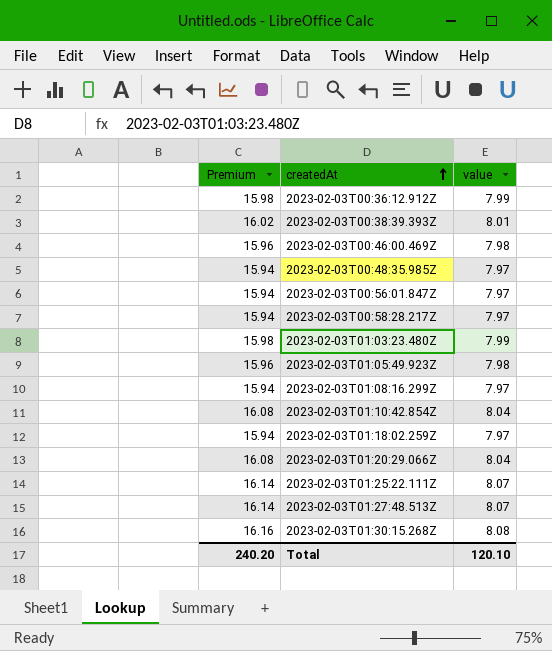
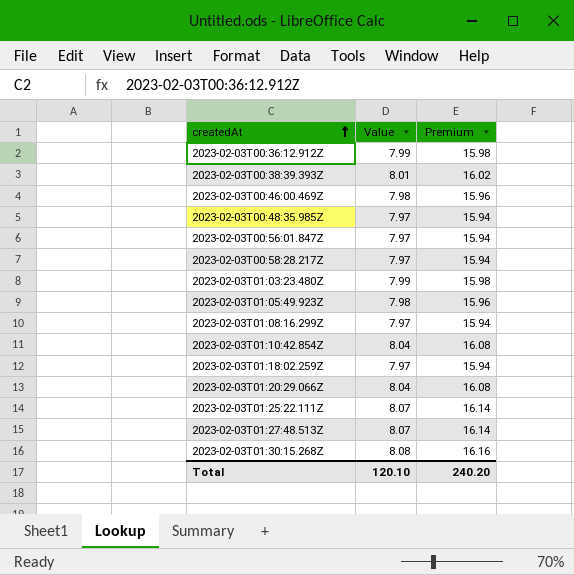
column name: value -> Value
column Premium | position: 1 -> 3

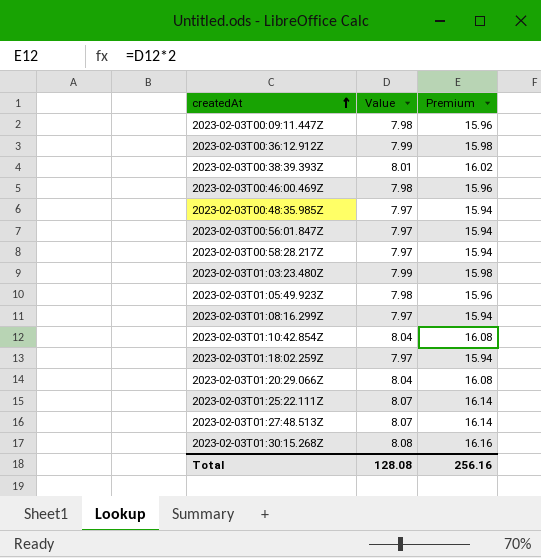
row 2023-02-03T00:09:11.447Z: none -> 7.98 | 15.96
Total | Value: 120.10 -> 128.08
Total | Premium: 240.20 -> 256.16

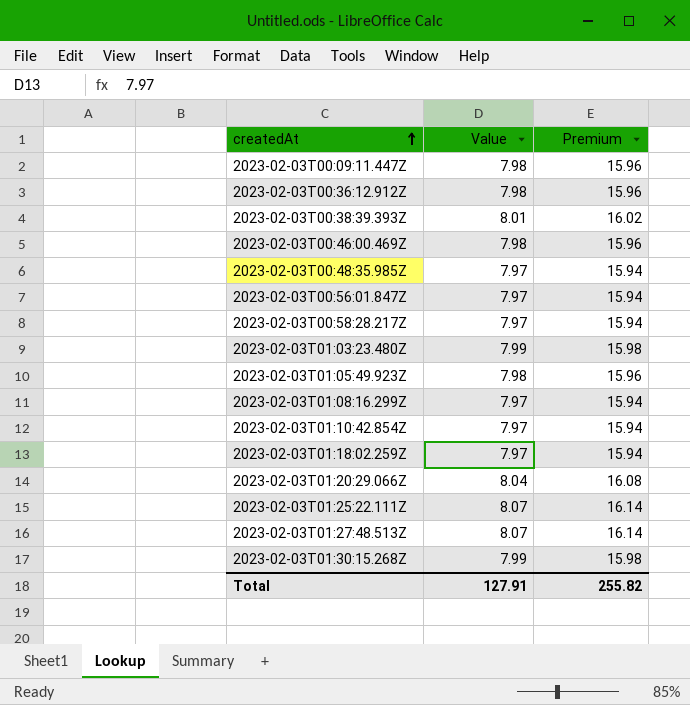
2023-02-03T00:36:12.912Z | Value: 7.99 -> 7.98
2023-02-03T00:36:12.912Z | Premium: 15.98 -> 15.96
2023-02-03T01:10:42.854Z | Value: 8.04 -> 7.97
2023-02-03T01:10:42.854Z | Premium: 16.08 -> 15.94
2023-02-03T01:30:15.268Z | Value: 8.08 -> 7.99
2023-02-03T01:30:15.268Z | Premium: 16.16 -> 15.98
Total | Value: 128.08 -> 127.91
Total | Premium: 256.16 -> 255.82

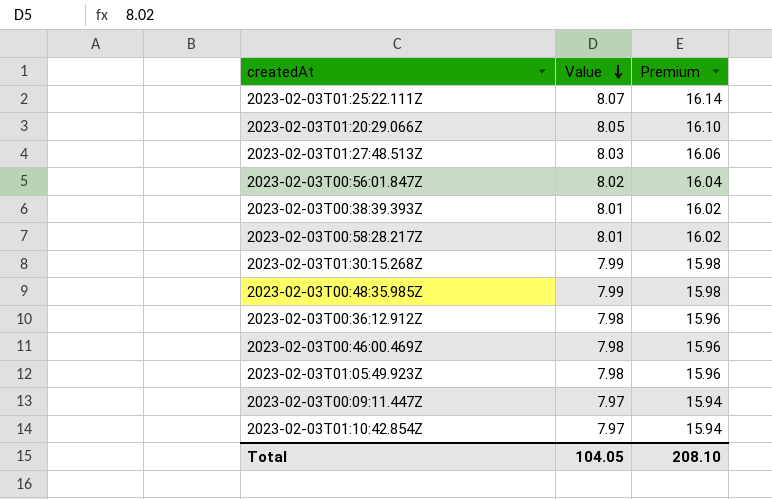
row order: createdAt ascending -> Value descending
row 2023-02-03T01:03:23.480Z: 7.99 | 15.98 -> none
row 2023-02-03T01:08:16.299Z: 7.97 | 15.94 -> none
row 2023-02-03T01:18:02.259Z: 7.97 | 15.94 -> none
2023-02-03T01:20:29.066Z | Value: 8.04 -> 8.05
2023-02-03T01:20:29.066Z | Premium: 16.08 -> 16.10
2023-02-03T01:27:48.513Z | Value: 8.07 -> 8.03
2023-02-03T01:27:48.513Z | Premium: 16.14 -> 16.06
2023-02-03T00:56:01.847Z | Value: 7.97 -> 8.02
2023-02-03T00:56:01.847Z | Premium: 15.94 -> 16.04
2023-02-03T00:58:28.217Z | Value: 7.97 -> 8.01
2023-02-03T00:58:28.217Z | Premium: 15.94 -> 16.02
2023-02-03T00:48:35.985Z | Value: 7.97 -> 7.99
2023-02-03T00:48:35.985Z | Premium: 15.94 -> 15.98
2023-02-03T00:09:11.447Z | Value: 7.98 -> 7.97
2023-02-03T00:09:11.447Z | Premium: 15.96 -> 15.94
Total | Value: 127.91 -> 104.05
Total | Premium: 255.82 -> 208.10

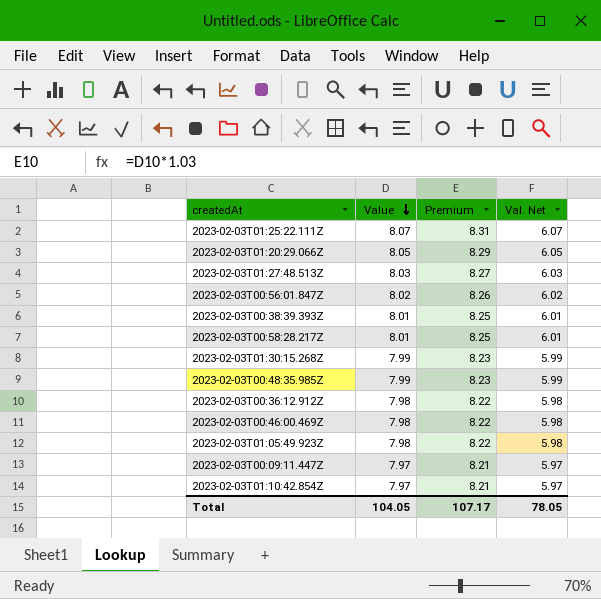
column Premium | formula: [Value] * 2 -> [Value] * 1.03
column Val. Net | formula: none -> [Value] - 2
Total | Premium: 208.10 -> 107.17

